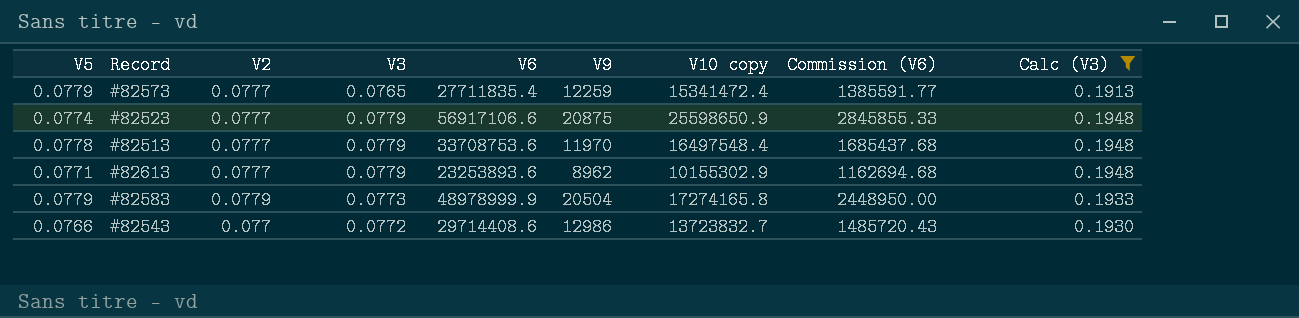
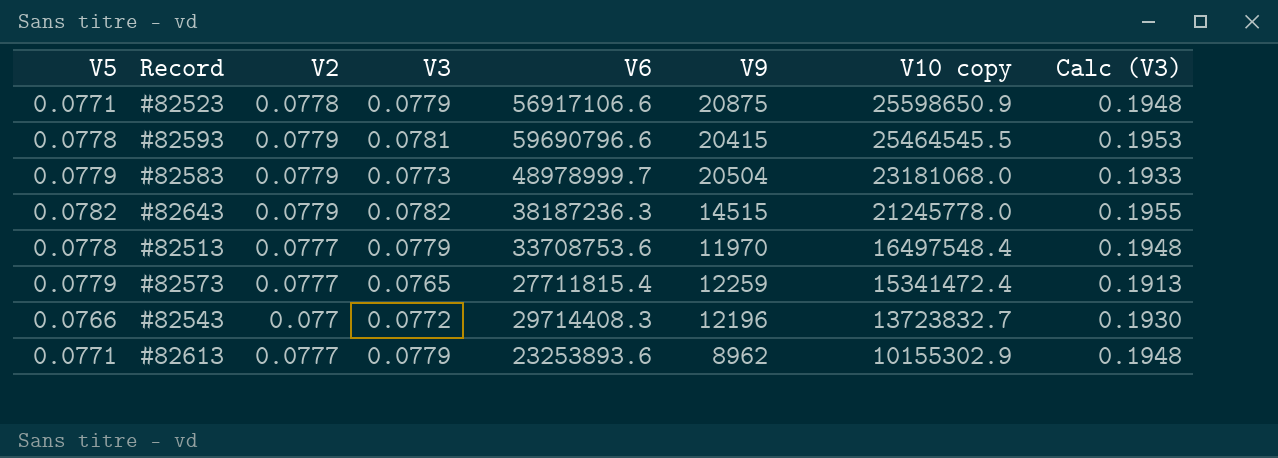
filter: Calc (V3) <= 0.1948 -> none
row order: none -> V10 copy descending
column Commission (V6) | formula: [V6] * 0.05 -> none
#82523 | V5: 0.0774 -> 0.0771
#82523 | V2: 0.0777 -> 0.0778
#82583 | V6: 48978999.9 -> 48978999.7
#82583 | V10 copy: 17274165.8 -> 23181068.0
#82573 | V6: 27711835.4 -> 27711815.4
#82543 | V6: 29714408.6 -> 29714408.3
#82543 | V9: 12986 -> 12196

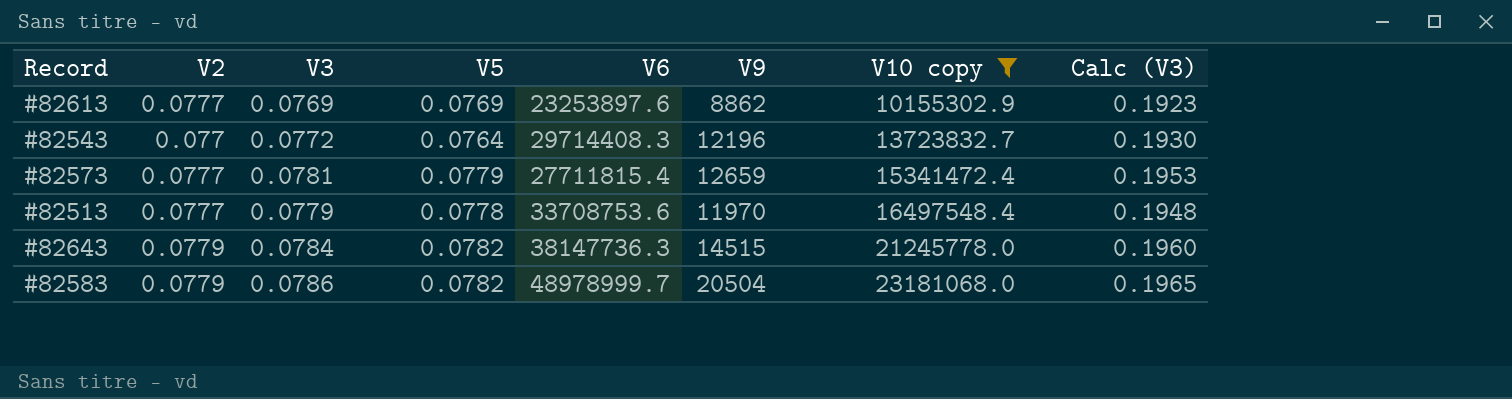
filter: none -> V10 copy <= 23181068.0
row order: V10 copy descending -> V10 copy ascending
column V5 | position: 1 -> 4
#82613 | V3: 0.0779 -> 0.0769
#82613 | V5: 0.0771 -> 0.0769
#82613 | V6: 23253893.6 -> 23253897.6
#82613 | V9: 8962 -> 8862
#82613 | Calc (V3): 0.1948 -> 0.1923
#82543 | V5: 0.0766 -> 0.0764
#82573 | V3: 0.0765 -> 0.0781
#82573 | V9: 12259 -> 12659
#82573 | Calc (V3): 0.1913 -> 0.1953
#82643 | V3: 0.0782 -> 0.0784
#82643 | V6: 38187236.3 -> 38147736.3
#82643 | Calc (V3): 0.1955 -> 0.1960
#82583 | V3: 0.0773 -> 0.0786
#82583 | V5: 0.0779 -> 0.0782
#82583 | Calc (V3): 0.1933 -> 0.1965

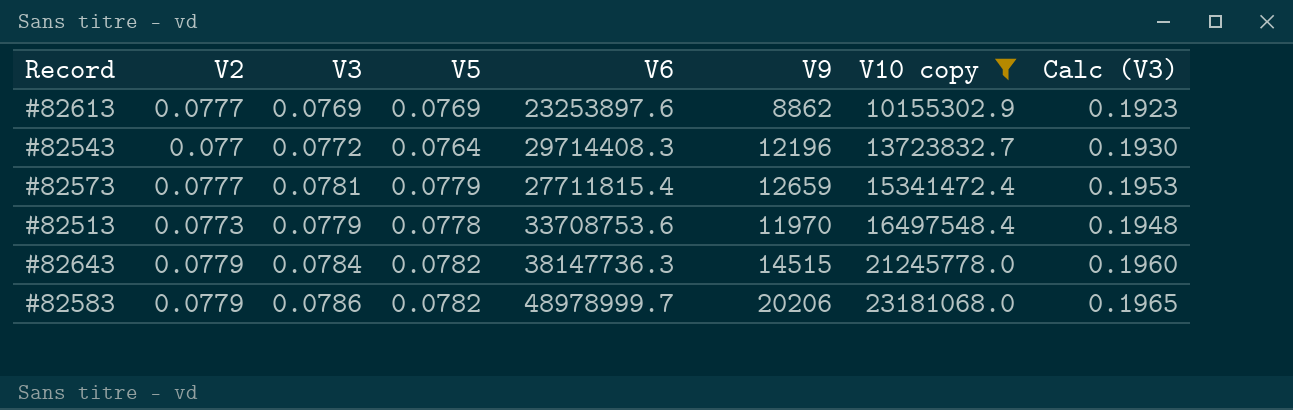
#82513 | V2: 0.0777 -> 0.0773
#82583 | V9: 20504 -> 20206

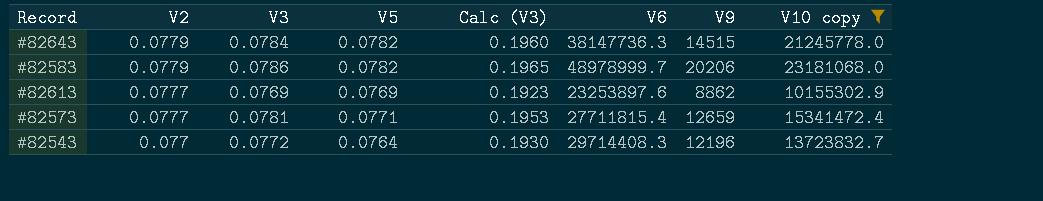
row order: V10 copy ascending -> V2 descending
column Calc (V3) | position: 8 -> 5
row #82513: 0.0773 | 0.0779 | 0.0778 | 33708753.6 | 11970 | 16497548.4 | 0.1948 -> none
#82573 | V5: 0.0779 -> 0.0771

